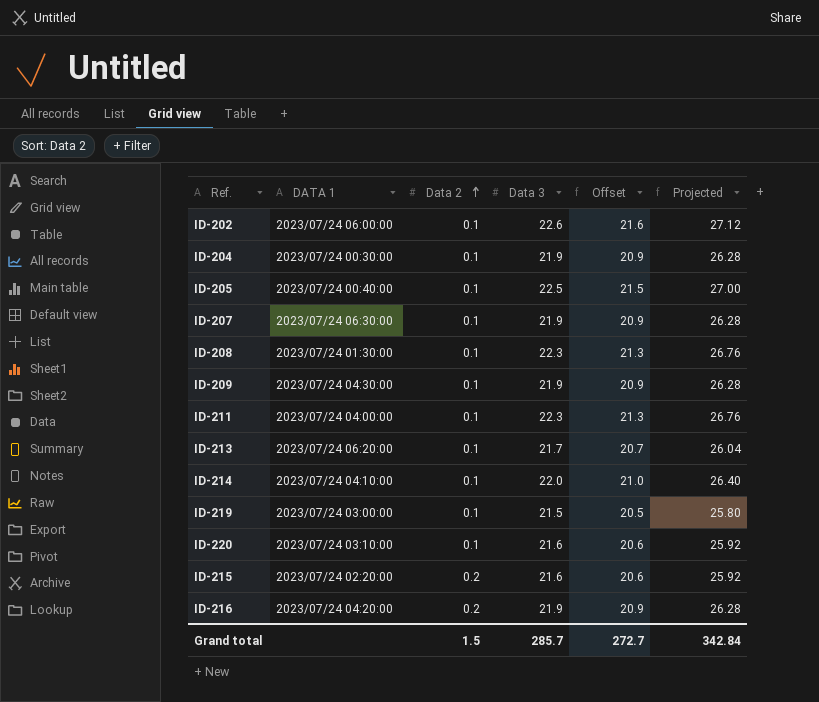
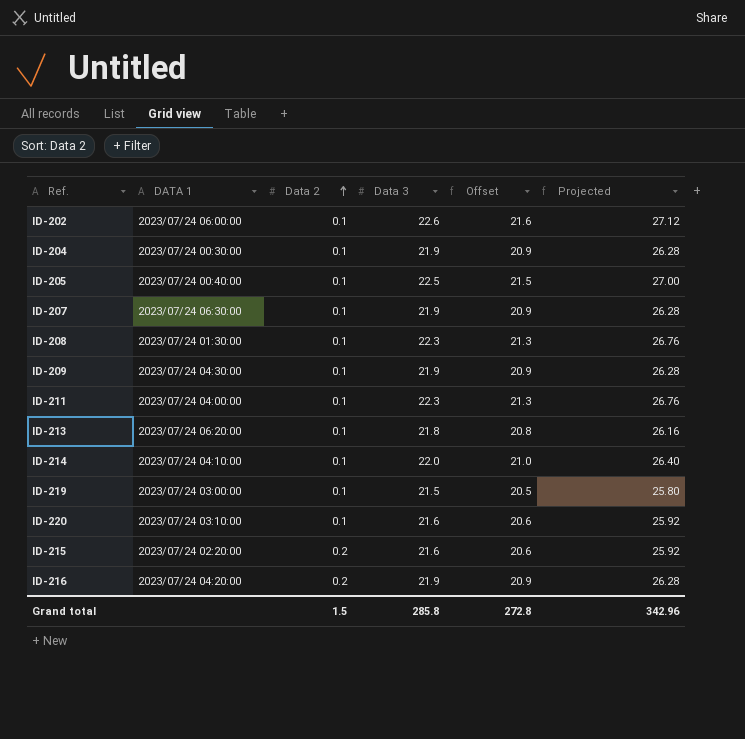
ID-213 | Data 3: 21.7 -> 21.8
ID-213 | Offset: 20.7 -> 20.8
ID-213 | Projected: 26.04 -> 26.16
Grand total | Data 3: 285.7 -> 285.8
Grand total | Offset: 272.7 -> 272.8
Grand total | Projected: 342.84 -> 342.96

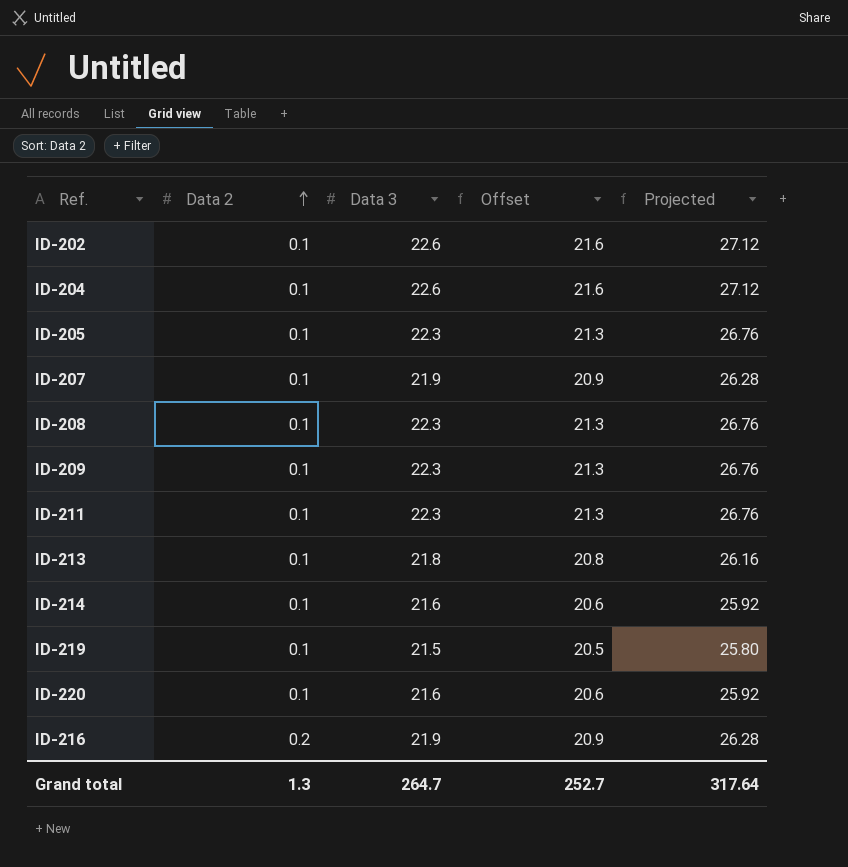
column DATA 1 | position: 2 -> none
row ID-215: 2023/07/24 02:20:00 | 0.2 | 21.6 | 20.6 | 25.92 -> none
ID-204 | Data 3: 21.9 -> 22.6
ID-204 | Offset: 20.9 -> 21.6
ID-204 | Projected: 26.28 -> 27.12
ID-205 | Data 3: 22.5 -> 22.3
ID-205 | Offset: 21.5 -> 21.3
ID-205 | Projected: 27.00 -> 26.76
ID-209 | Data 3: 21.9 -> 22.3
ID-209 | Offset: 20.9 -> 21.3
ID-209 | Projected: 26.28 -> 26.76
ID-214 | Data 3: 22.0 -> 21.6
ID-214 | Offset: 21.0 -> 20.6
ID-214 | Projected: 26.40 -> 25.92
Grand total | Data 2: 1.5 -> 1.3
Grand total | Data 3: 285.8 -> 264.7
Grand total | Offset: 272.8 -> 252.7
Grand total | Projected: 342.96 -> 317.64

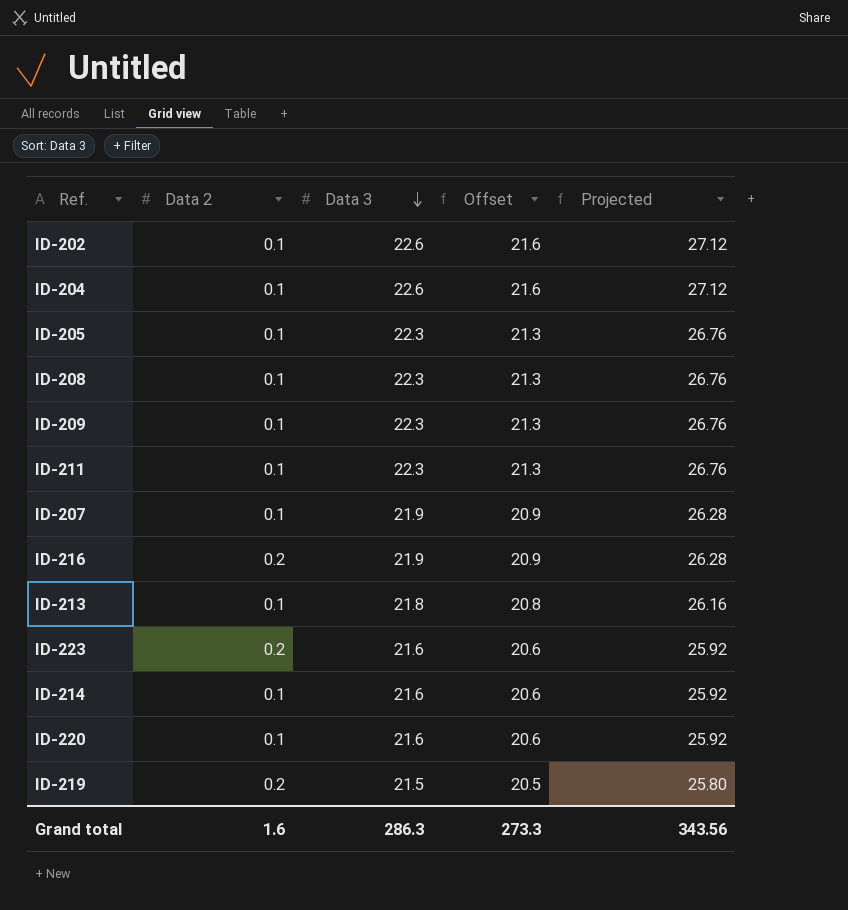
row order: Data 2 ascending -> Data 3 descending
row ID-223: none -> 0.2 | 21.6 | 20.6 | 25.92
ID-219 | Data 2: 0.1 -> 0.2
Grand total | Data 2: 1.3 -> 1.6
Grand total | Data 3: 264.7 -> 286.3
Grand total | Offset: 252.7 -> 273.3
Grand total | Projected: 317.64 -> 343.56

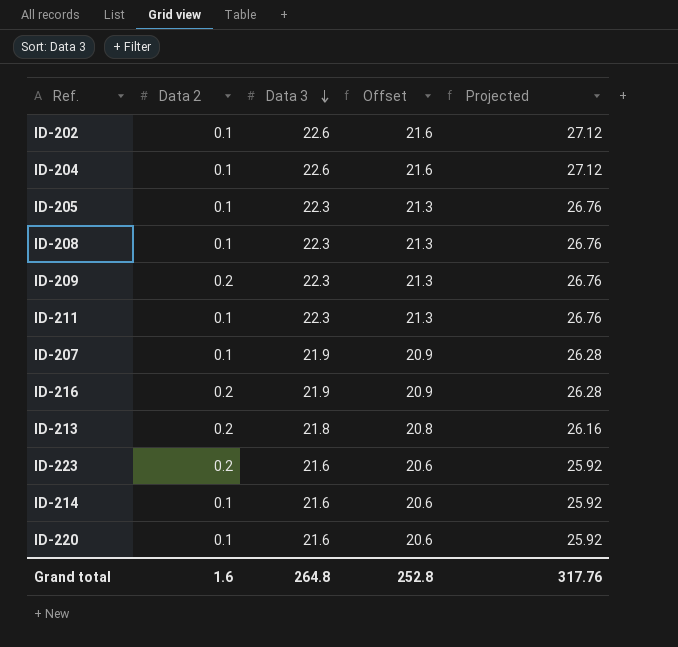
row ID-219: 0.2 | 21.5 | 20.5 | 25.80 -> none
ID-209 | Data 2: 0.1 -> 0.2
ID-213 | Data 2: 0.1 -> 0.2
Grand total | Data 3: 286.3 -> 264.8
Grand total | Offset: 273.3 -> 252.8
Grand total | Projected: 343.56 -> 317.76

